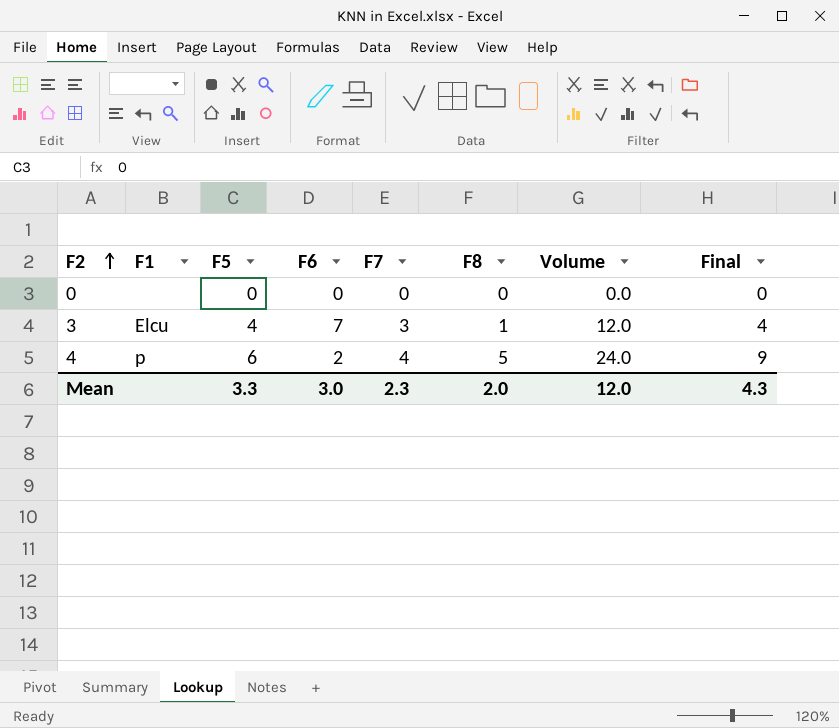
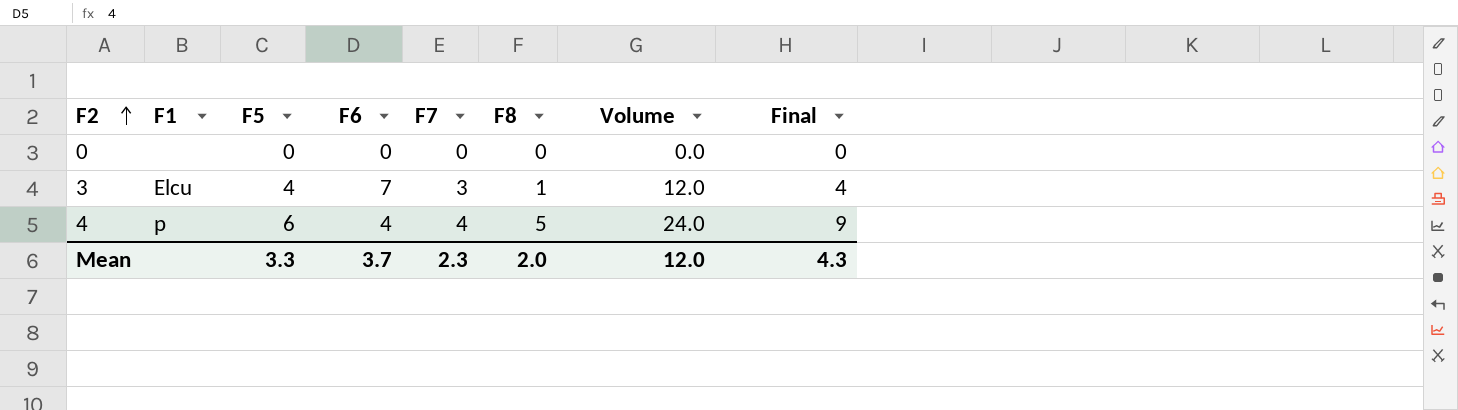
4 | F6: 2 -> 4
Mean | F6: 3.0 -> 3.7

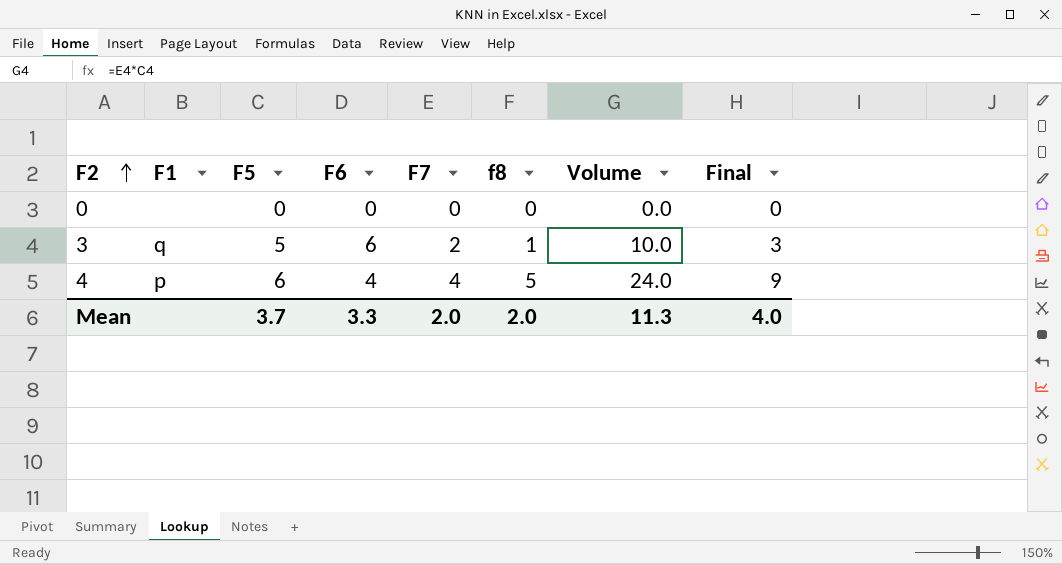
column name: F8 -> f8
3 | F1: Elcu -> q
3 | F5: 4 -> 5
3 | F6: 7 -> 6
3 | F7: 3 -> 2
3 | Volume: 12.0 -> 10.0
3 | Final: 4 -> 3
Mean | F5: 3.3 -> 3.7
Mean | F6: 3.7 -> 3.3
Mean | F7: 2.3 -> 2.0
Mean | Volume: 12.0 -> 11.3
Mean | Final: 4.3 -> 4.0

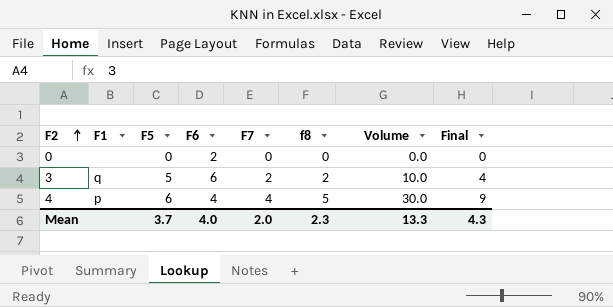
column Volume | formula: [F5] * [F7] -> [F5] * [f8]
0 | F6: 0 -> 2
3 | f8: 1 -> 2
3 | Final: 3 -> 4
Mean | F6: 3.3 -> 4.0
Mean | f8: 2.0 -> 2.3
Mean | Volume: 11.3 -> 13.3
Mean | Final: 4.0 -> 4.3

